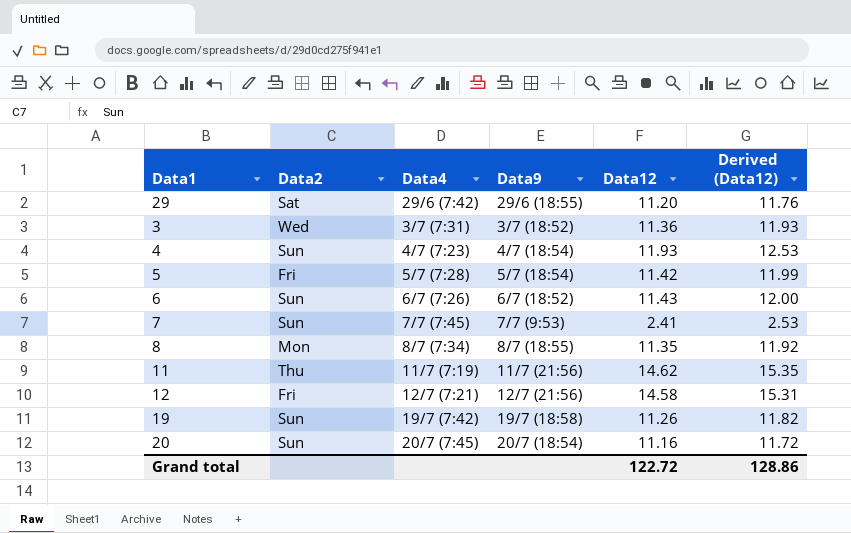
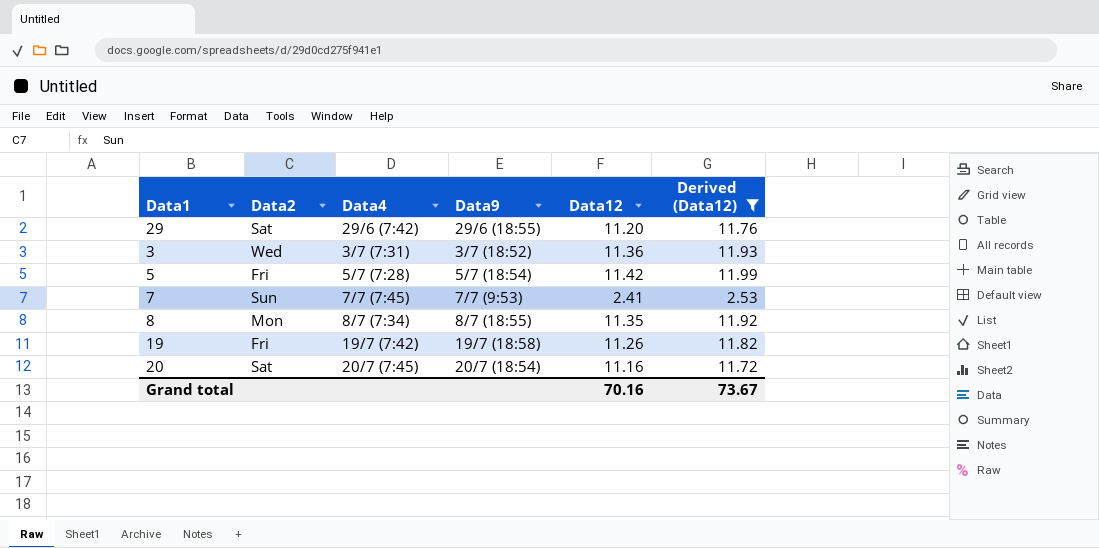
filter: none -> Derived (Data12) <= 11.99
19 | Data2: Sun -> Fri
20 | Data2: Sun -> Sat
Grand total | Data12: 122.72 -> 70.16
Grand total | Derived (Data12): 128.86 -> 73.67

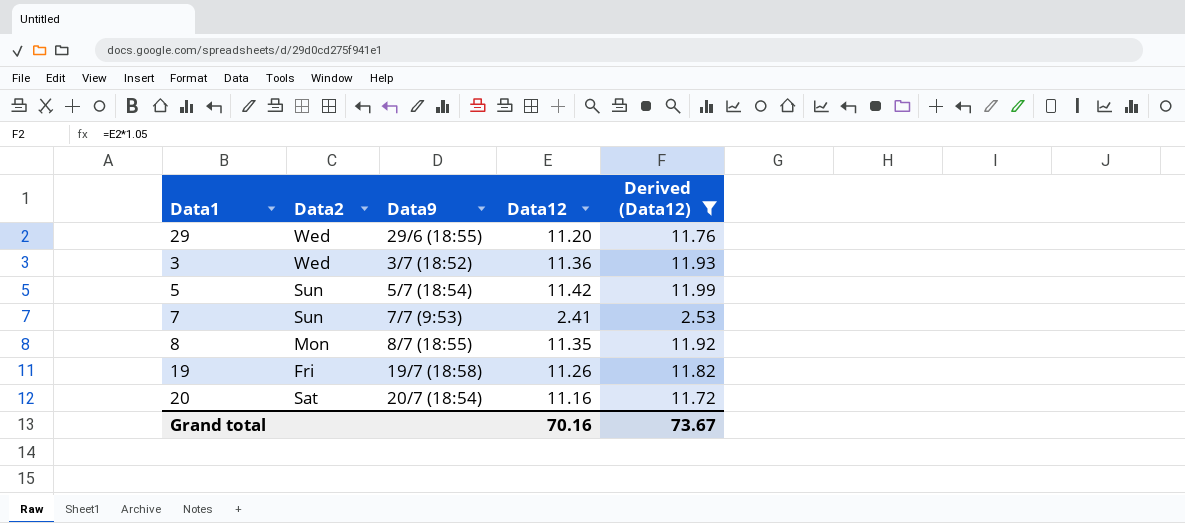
column Data4 | position: 3 -> none
29 | Data2: Sat -> Wed
5 | Data2: Fri -> Sun

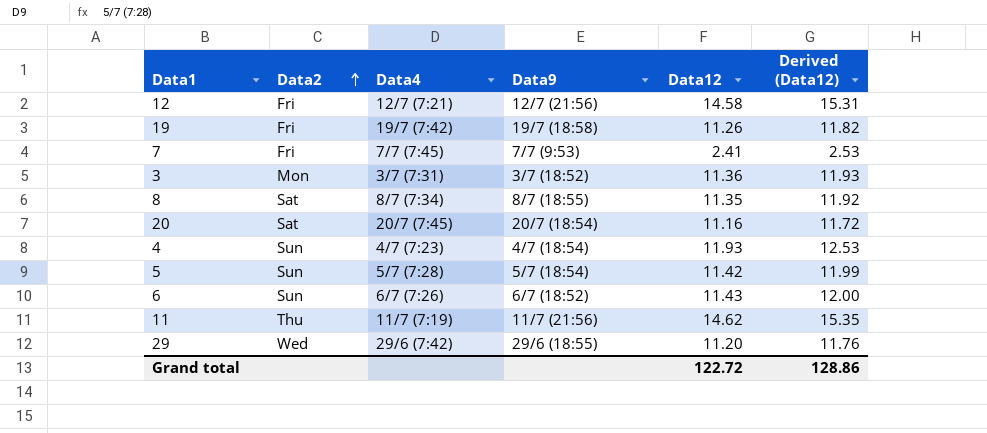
filter: Derived (Data12) <= 11.99 -> none
row order: none -> Data2 ascending
column Data4 | position: none -> 3
7 | Data2: Sun -> Fri
3 | Data2: Wed -> Mon
8 | Data2: Mon -> Sat
Grand total | Data12: 70.16 -> 122.72
Grand total | Derived (Data12): 73.67 -> 128.86

